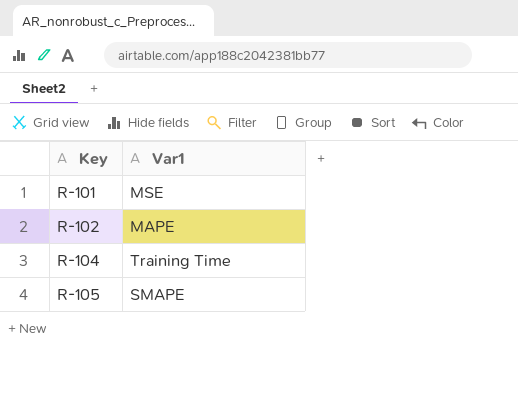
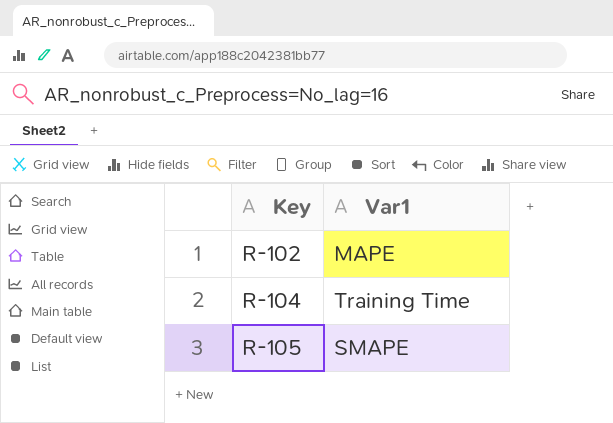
row R-101: MSE -> none

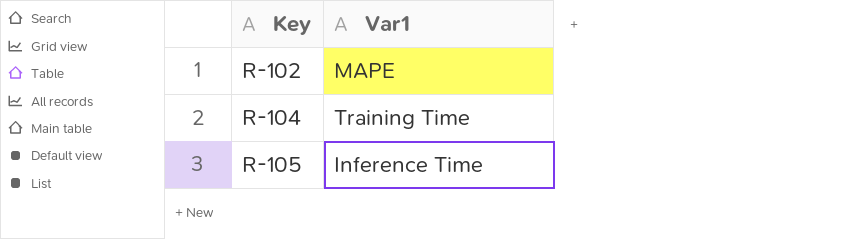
R-105 | Var1: SMAPE -> Inference Time

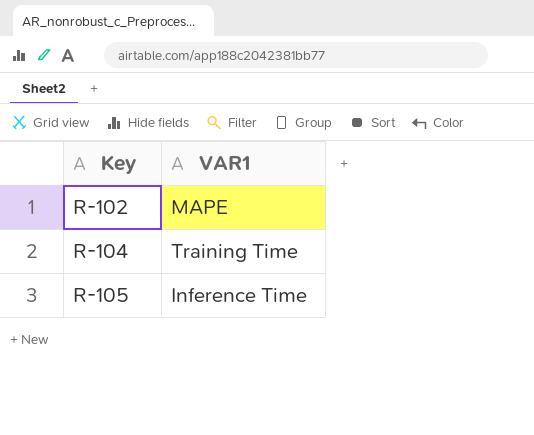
column name: Var1 -> VAR1

